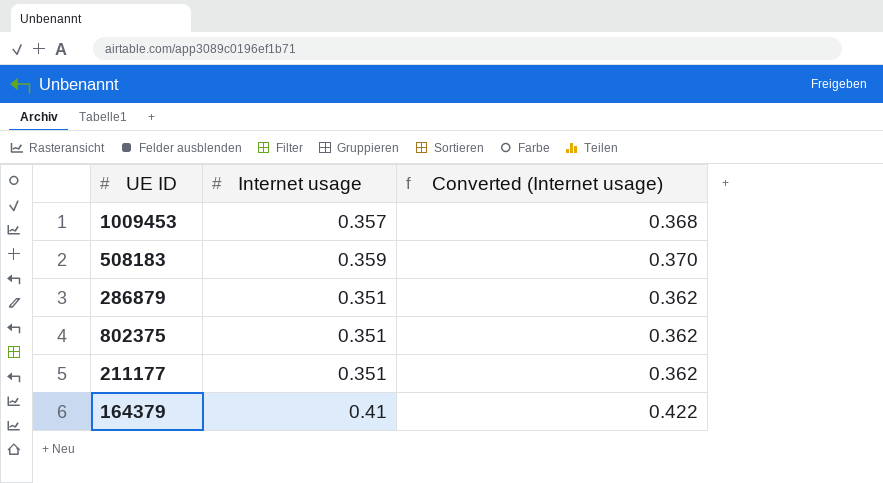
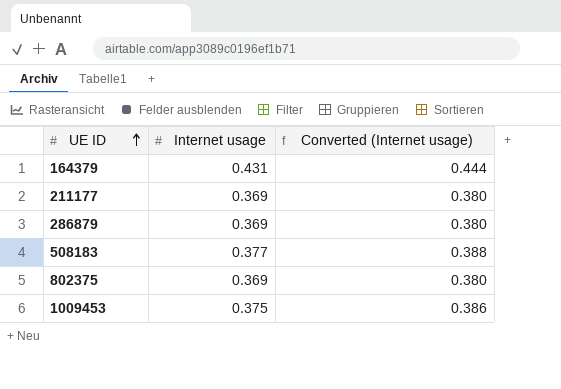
row order: none -> UE ID ascending
164379 | Internet usage: 0.41 -> 0.431
164379 | Converted (Internet usage): 0.422 -> 0.444
211177 | Internet usage: 0.351 -> 0.369
211177 | Converted (Internet usage): 0.362 -> 0.380
286879 | Internet usage: 0.351 -> 0.369
286879 | Converted (Internet usage): 0.362 -> 0.380
508183 | Internet usage: 0.359 -> 0.377
508183 | Converted (Internet usage): 0.370 -> 0.388
802375 | Internet usage: 0.351 -> 0.369
802375 | Converted (Internet usage): 0.362 -> 0.380
1009453 | Internet usage: 0.357 -> 0.375
1009453 | Converted (Internet usage): 0.368 -> 0.386

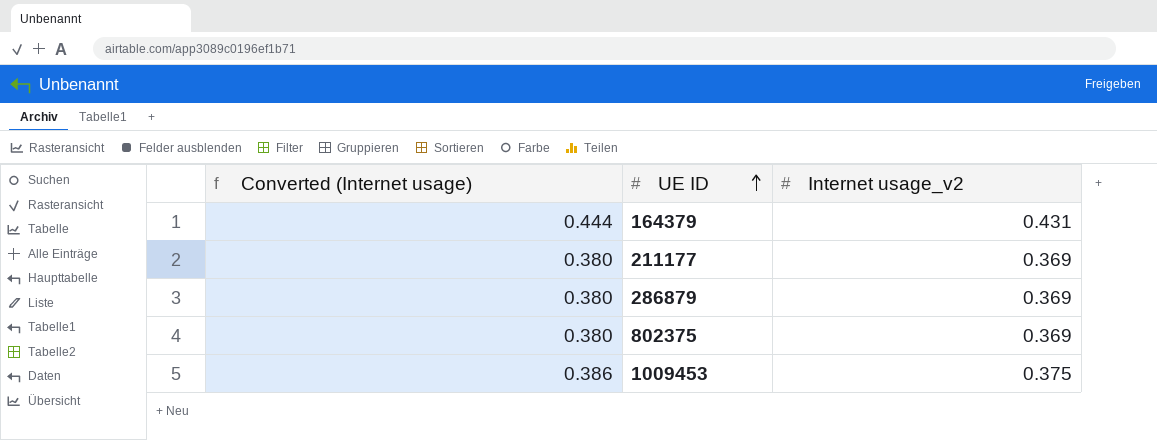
column Converted (Internet usage) | position: 3 -> 1
column name: Internet usage -> Internet usage_v2
row 508183: 0.377 | 0.388 -> none

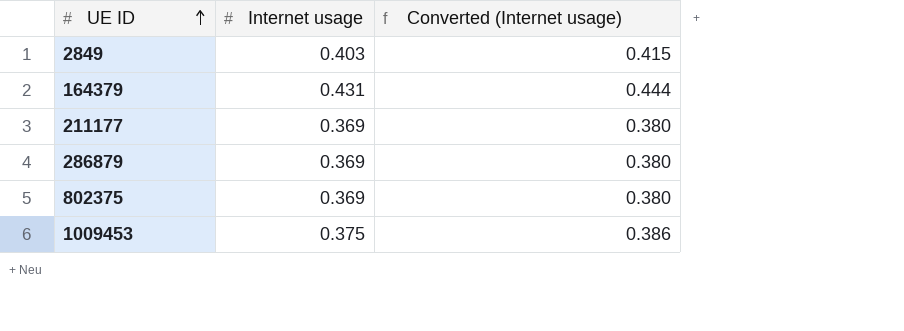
column name: Internet usage_v2 -> Internet usage
column Converted (Internet usage) | position: 1 -> 3
row 2849: none -> 0.403 | 0.415

